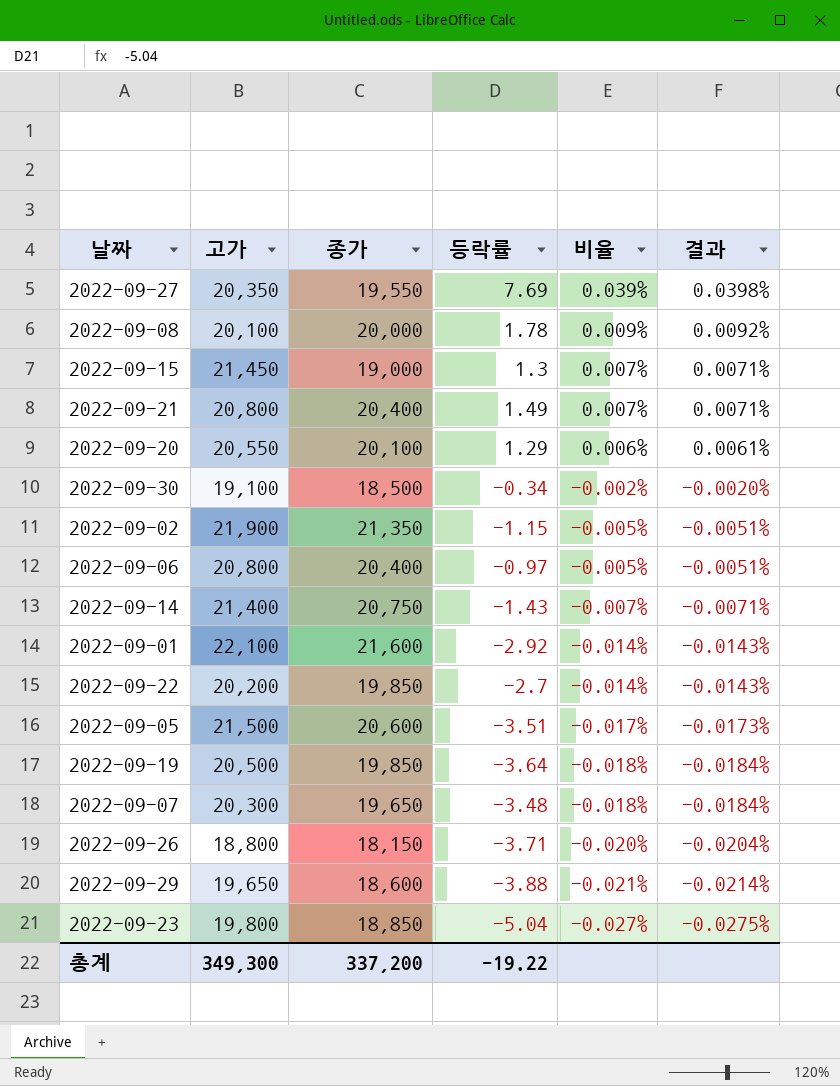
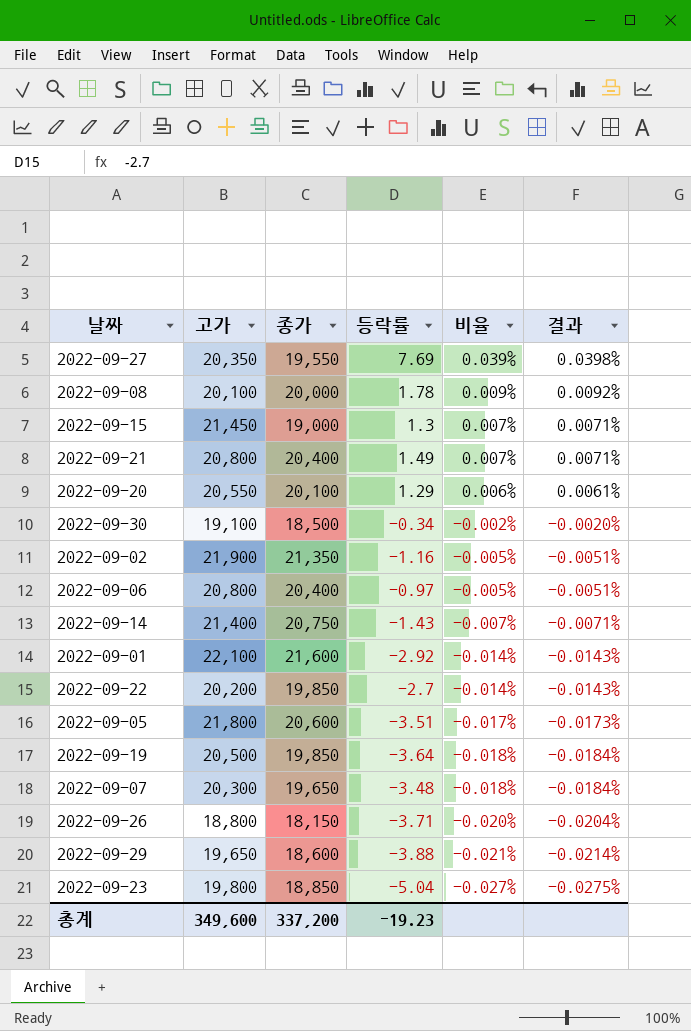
2022-09-02 | 등락률: -1.15 -> -1.16
2022-09-05 | 고가: 21,500 -> 21,800
총계 | 고가: 349,300 -> 349,600
총계 | 등락률: -19.22 -> -19.23

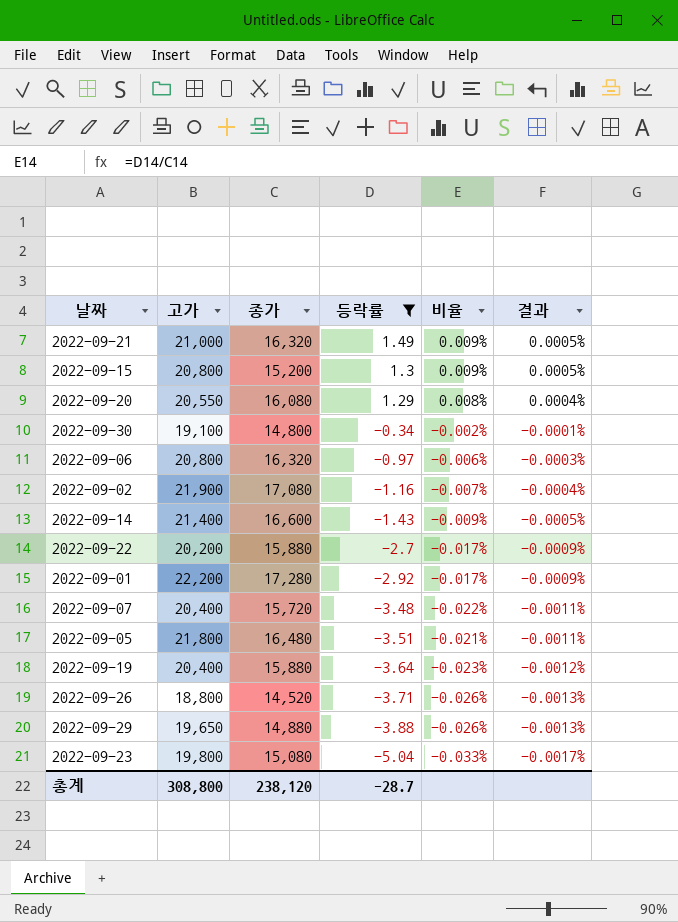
filter: none -> 등락률 <= 1.49
row order: 비율 descending -> 등락률 descending
column 결과 | formula: [비율] * 1.02 -> [비율] * 0.05
2022-09-21 | 고가: 20,800 -> 21,000
2022-09-21 | 종가: 20,400 -> 16,320
2022-09-21 | 비율: 0.007% -> 0.009%
2022-09-15 | 고가: 21,450 -> 20,800
2022-09-15 | 종가: 19,000 -> 15,200
2022-09-15 | 비율: 0.007% -> 0.009%
2022-09-20 | 종가: 20,100 -> 16,080
2022-09-20 | 비율: 0.006% -> 0.008%
2022-09-30 | 종가: 18,500 -> 14,800
2022-09-06 | 종가: 20,400 -> 16,320
2022-09-06 | 비율: -0.005% -> -0.006%
2022-09-02 | 종가: 21,350 -> 17,080
2022-09-02 | 비율: -0.005% -> -0.007%
2022-09-14 | 종가: 20,750 -> 16,600
2022-09-14 | 비율: -0.007% -> -0.009%
2022-09-22 | 종가: 19,850 -> 15,880
2022-09-22 | 비율: -0.014% -> -0.017%
2022-09-01 | 고가: 22,100 -> 22,200
2022-09-01 | 종가: 21,600 -> 17,280
2022-09-01 | 비율: -0.014% -> -0.017%
2022-09-07 | 고가: 20,300 -> 20,400
2022-09-07 | 종가: 19,650 -> 15,720
2022-09-07 | 비율: -0.018% -> -0.022%
2022-09-05 | 종가: 20,600 -> 16,480
2022-09-05 | 비율: -0.017% -> -0.021%
2022-09-19 | 고가: 20,500 -> 20,400
2022-09-19 | 종가: 19,850 -> 15,880
2022-09-19 | 비율: -0.018% -> -0.023%
2022-09-26 | 종가: 18,150 -> 14,520
2022-09-26 | 비율: -0.020% -> -0.026%
2022-09-29 | 종가: 18,600 -> 14,880
2022-09-29 | 비율: -0.021% -> -0.026%
2022-09-23 | 종가: 18,850 -> 15,080
2022-09-23 | 비율: -0.027% -> -0.033%
총계 | 고가: 349,600 -> 308,800
총계 | 종가: 337,200 -> 238,120
총계 | 등락률: -19.23 -> -28.7

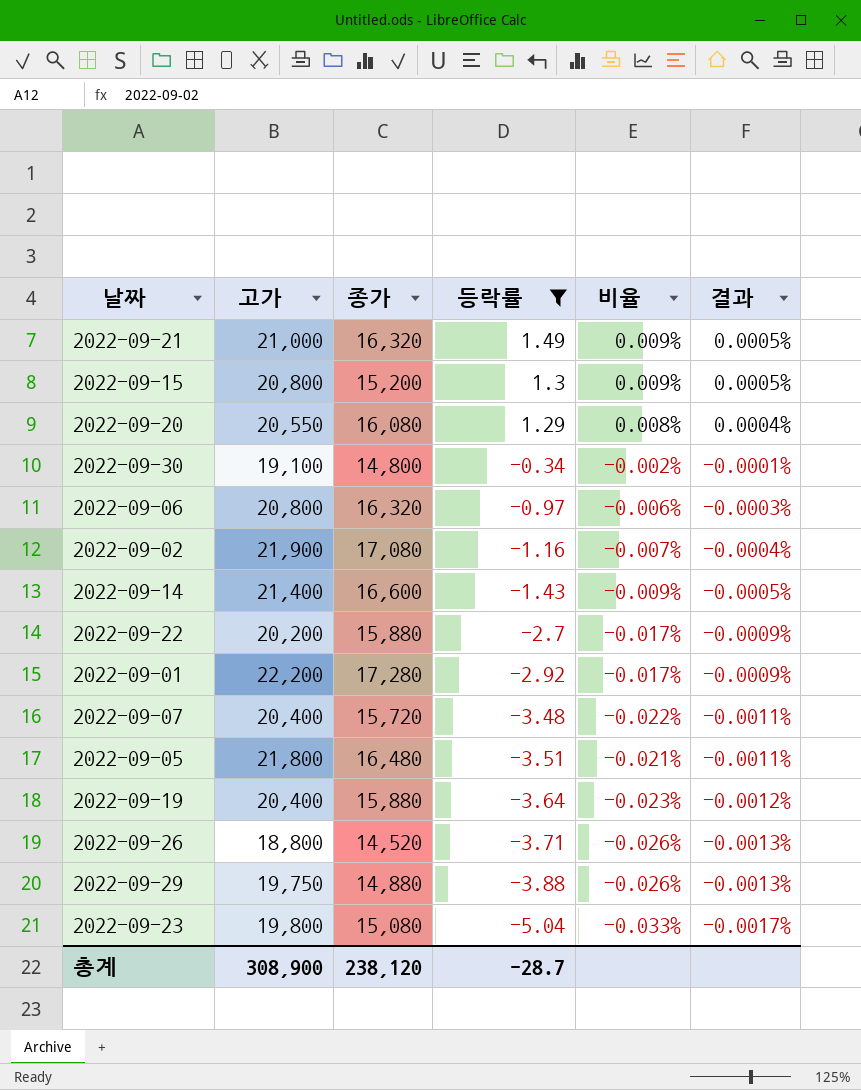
2022-09-29 | 고가: 19,650 -> 19,750
총계 | 고가: 308,800 -> 308,900

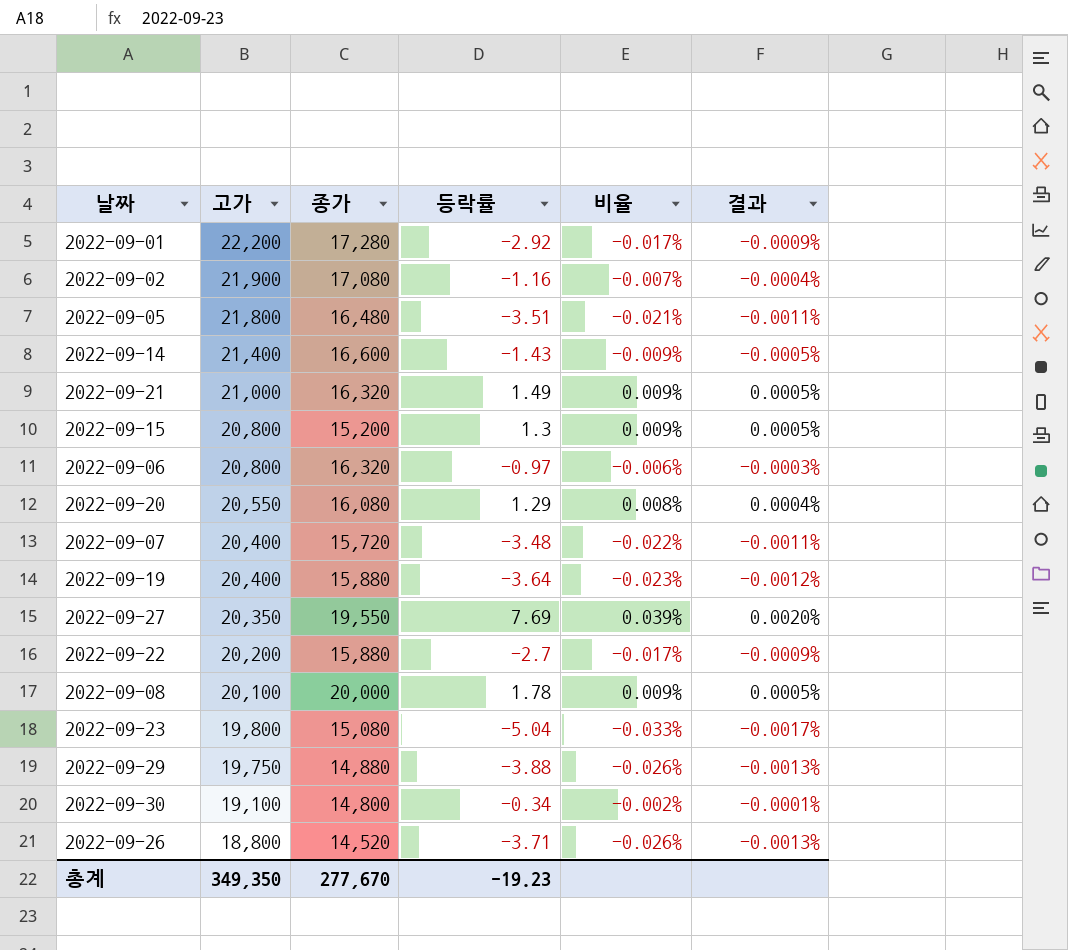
filter: 등락률 <= 1.49 -> none
row order: 등락률 descending -> 고가 descending
총계 | 고가: 308,900 -> 349,350
총계 | 종가: 238,120 -> 277,670
총계 | 등락률: -28.7 -> -19.23

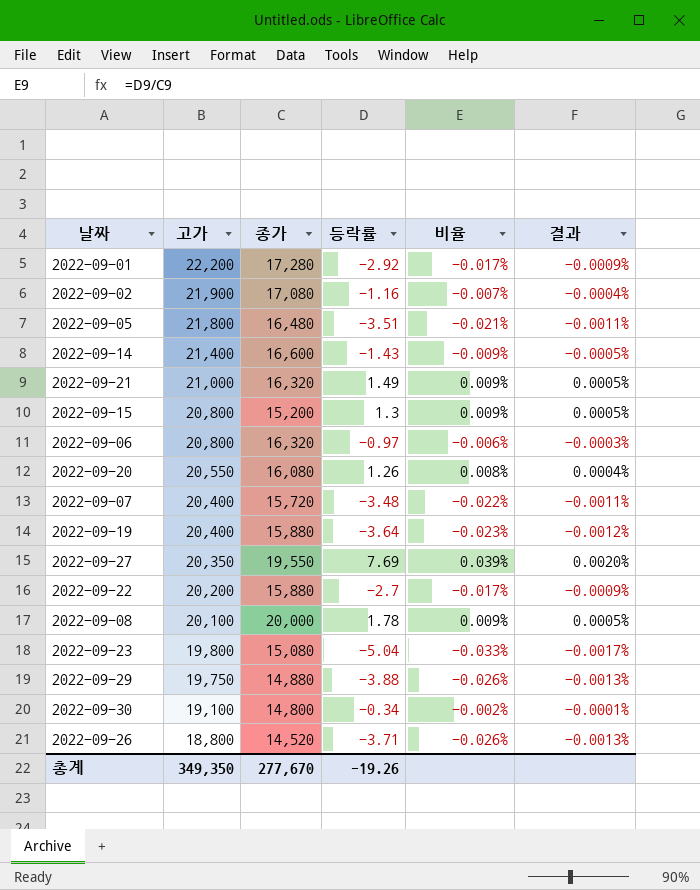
2022-09-20 | 등락률: 1.29 -> 1.26
총계 | 등락률: -19.23 -> -19.26

